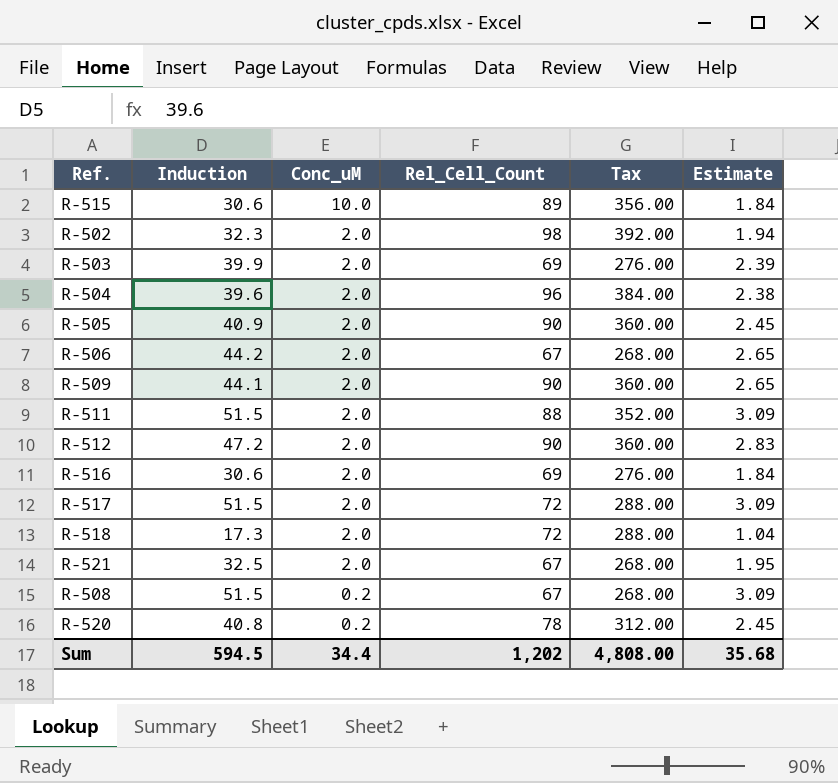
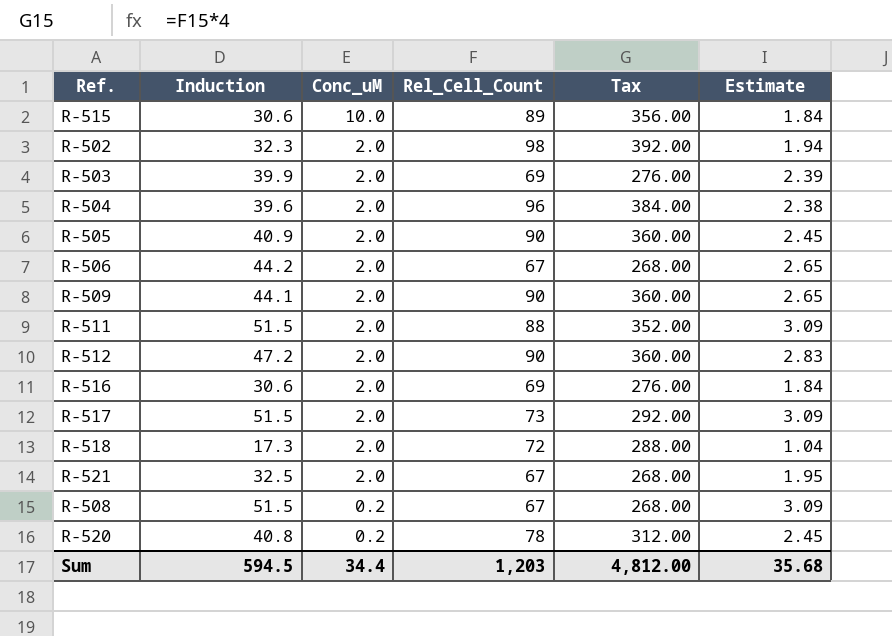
R-517 | Rel_Cell_Count: 72 -> 73
R-517 | Tax: 288.00 -> 292.00
Sum | Rel_Cell_Count: 1,202 -> 1,203
Sum | Tax: 4,808.00 -> 4,812.00

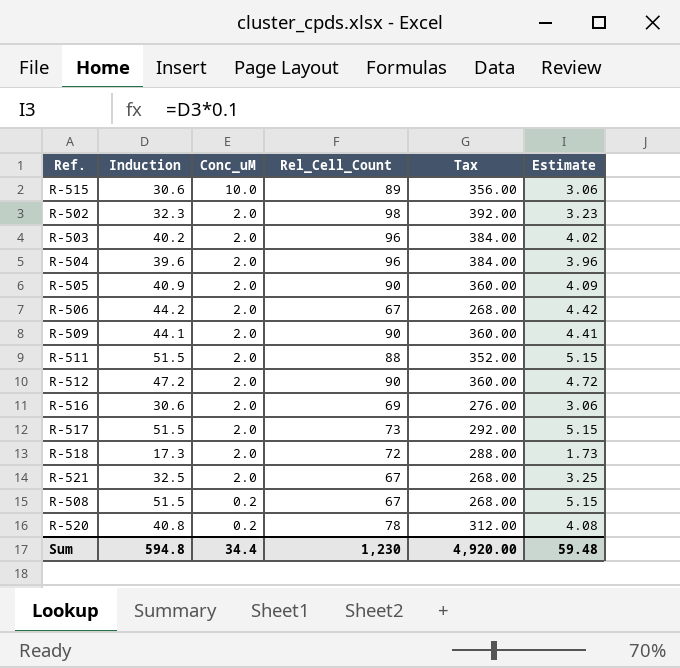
column Estimate | formula: [Induction] * 0.06 -> [Induction] * 0.1
R-503 | Induction: 39.9 -> 40.2
R-503 | Rel_Cell_Count: 69 -> 96
R-503 | Tax: 276.00 -> 384.00
Sum | Induction: 594.5 -> 594.8
Sum | Rel_Cell_Count: 1,203 -> 1,230
Sum | Tax: 4,812.00 -> 4,920.00
Sum | Estimate: 35.68 -> 59.48

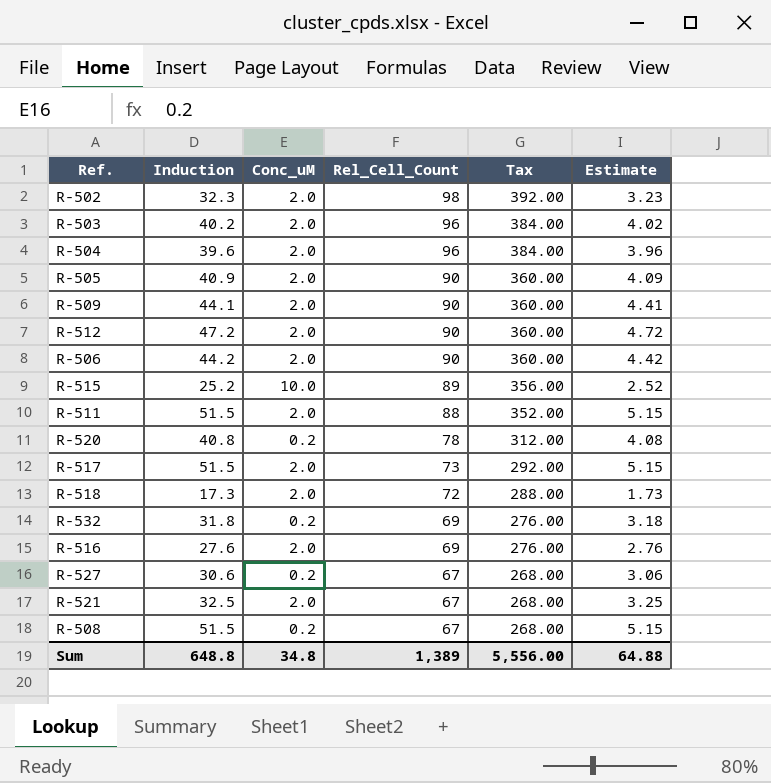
row order: Conc_uM descending -> Rel_Cell_Count descending
R-506 | Rel_Cell_Count: 67 -> 90
R-506 | Tax: 268.00 -> 360.00
R-515 | Induction: 30.6 -> 25.2
R-515 | Estimate: 3.06 -> 2.52
row R-532: none -> 31.8 | 0.2 | 69 | 276.00 | 3.18
R-516 | Induction: 30.6 -> 27.6
R-516 | Estimate: 3.06 -> 2.76
row R-527: none -> 30.6 | 0.2 | 67 | 268.00 | 3.06
Sum | Induction: 594.8 -> 648.8
Sum | Conc_uM: 34.4 -> 34.8
Sum | Rel_Cell_Count: 1,230 -> 1,389
Sum | Tax: 4,920.00 -> 5,556.00
Sum | Estimate: 59.48 -> 64.88

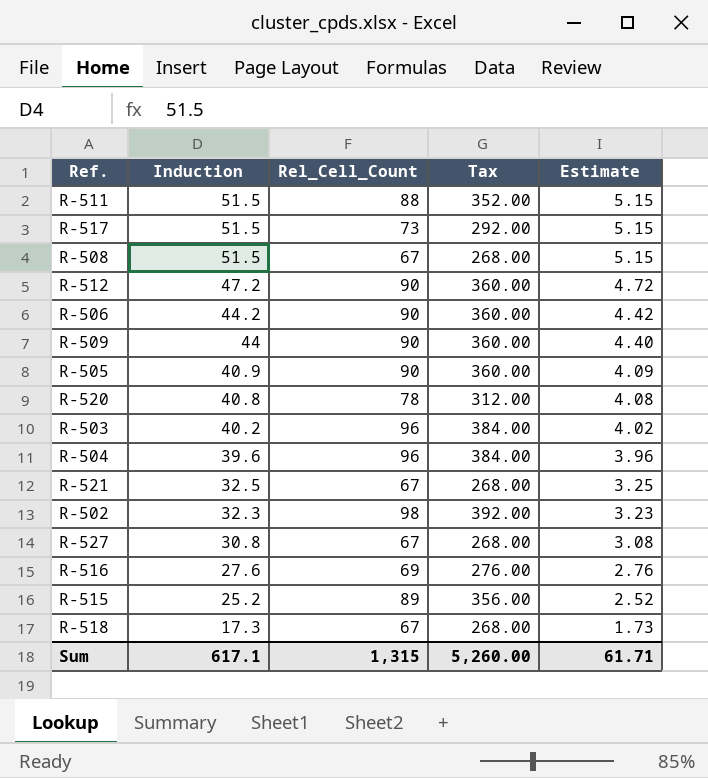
row order: Rel_Cell_Count descending -> Induction descending
column Conc_uM | position: 3 -> none
row R-532: 31.8 | 0.2 | 69 | 276.00 | 3.18 -> none
R-509 | Induction: 44.1 -> 44
R-509 | Estimate: 4.41 -> 4.40
R-527 | Induction: 30.6 -> 30.8
R-527 | Estimate: 3.06 -> 3.08
R-518 | Rel_Cell_Count: 72 -> 67
R-518 | Tax: 288.00 -> 268.00
Sum | Induction: 648.8 -> 617.1
Sum | Rel_Cell_Count: 1,389 -> 1,315
Sum | Tax: 5,556.00 -> 5,260.00
Sum | Estimate: 64.88 -> 61.71

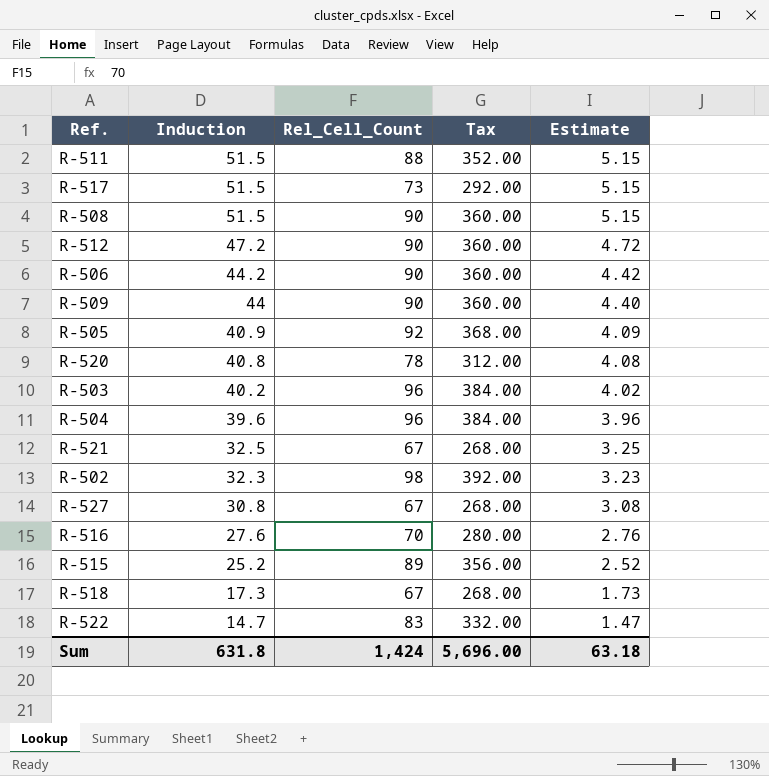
R-508 | Rel_Cell_Count: 67 -> 90
R-508 | Tax: 268.00 -> 360.00
R-505 | Rel_Cell_Count: 90 -> 92
R-505 | Tax: 360.00 -> 368.00
R-516 | Rel_Cell_Count: 69 -> 70
R-516 | Tax: 276.00 -> 280.00
row R-522: none -> 14.7 | 83 | 332.00 | 1.47
Sum | Induction: 617.1 -> 631.8
Sum | Rel_Cell_Count: 1,315 -> 1,424
Sum | Tax: 5,260.00 -> 5,696.00
Sum | Estimate: 61.71 -> 63.18

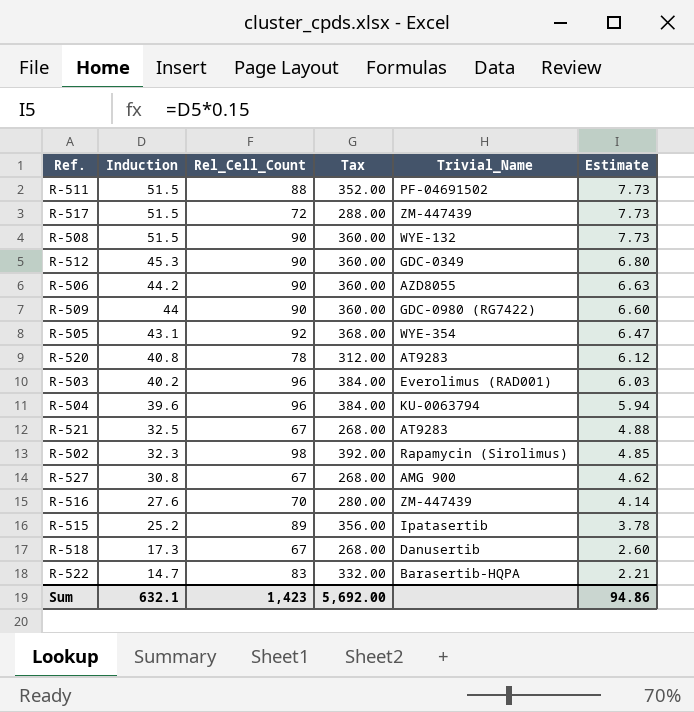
column Trivial_Name | position: none -> 5
column Estimate | formula: [Induction] * 0.1 -> [Induction] * 0.15
R-517 | Rel_Cell_Count: 73 -> 72
R-517 | Tax: 292.00 -> 288.00
R-512 | Induction: 47.2 -> 45.3
R-505 | Induction: 40.9 -> 43.1
Sum | Induction: 631.8 -> 632.1
Sum | Rel_Cell_Count: 1,424 -> 1,423
Sum | Tax: 5,696.00 -> 5,692.00
Sum | Estimate: 63.18 -> 94.86

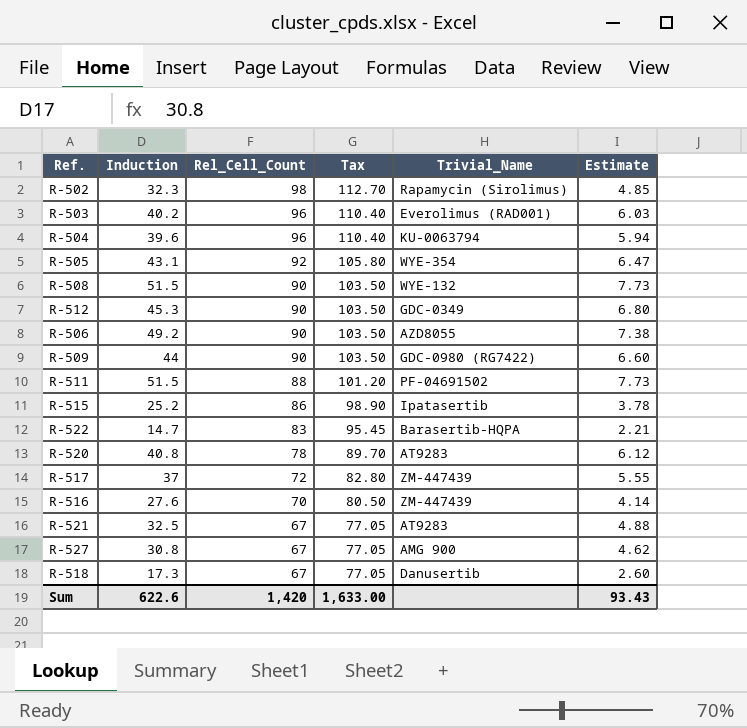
row order: Induction descending -> Rel_Cell_Count descending
column Tax | formula: [Rel_Cell_Count] * 4 -> [Rel_Cell_Count] * 1.15
R-506 | Induction: 44.2 -> 49.2
R-506 | Estimate: 6.63 -> 7.38
R-515 | Rel_Cell_Count: 89 -> 86
R-517 | Induction: 51.5 -> 37
R-517 | Estimate: 7.73 -> 5.55
Sum | Induction: 632.1 -> 622.6
Sum | Rel_Cell_Count: 1,423 -> 1,420
Sum | Tax: 5,692.00 -> 1,633.00
Sum | Estimate: 94.86 -> 93.43

